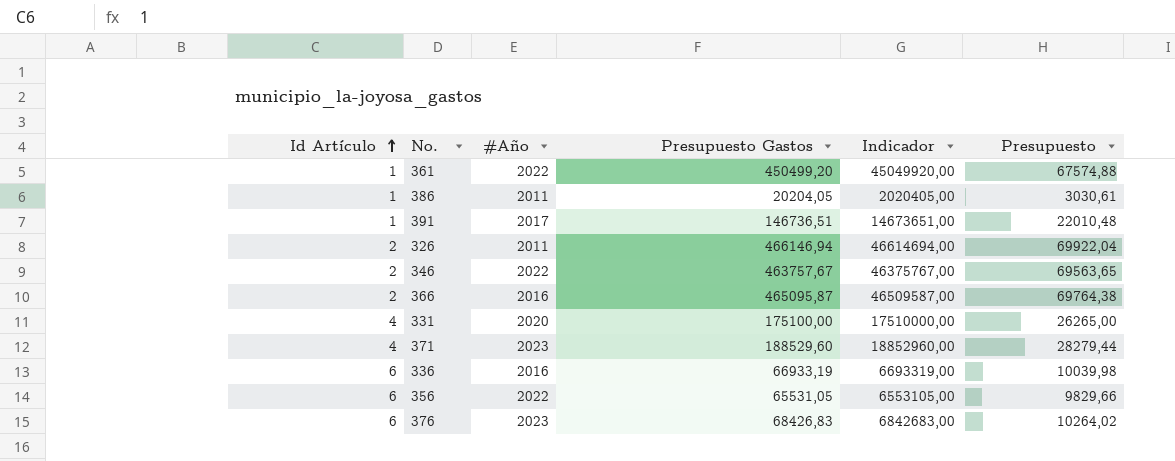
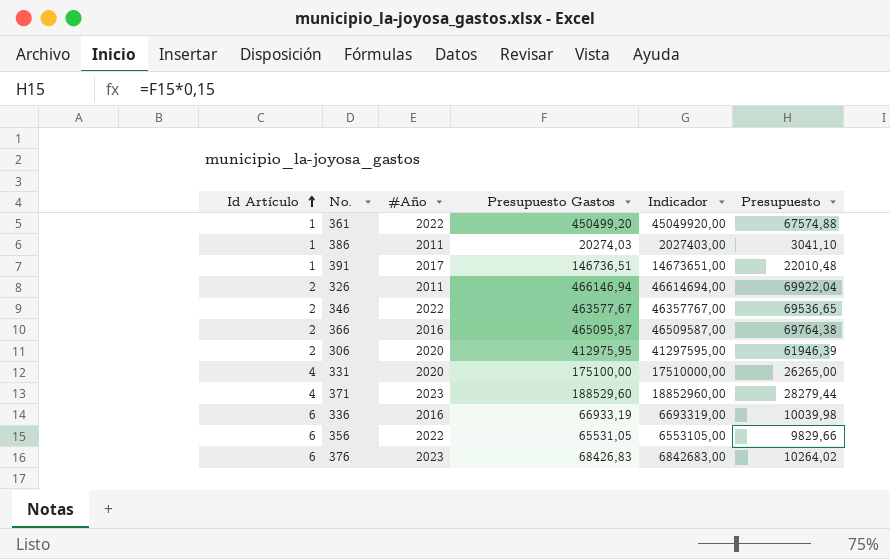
386 | Presupuesto Gastos: 20204,05 -> 20274,03
386 | Indicador: 2020405,00 -> 2027403,00
386 | Presupuesto: 3030,61 -> 3041,10
346 | Presupuesto Gastos: 463757,67 -> 463577,67
346 | Indicador: 46375767,00 -> 46357767,00
346 | Presupuesto: 69563,65 -> 69536,65
row 306: none -> 2 | 2020 | 412975,95 | 41297595,00 | 61946,39

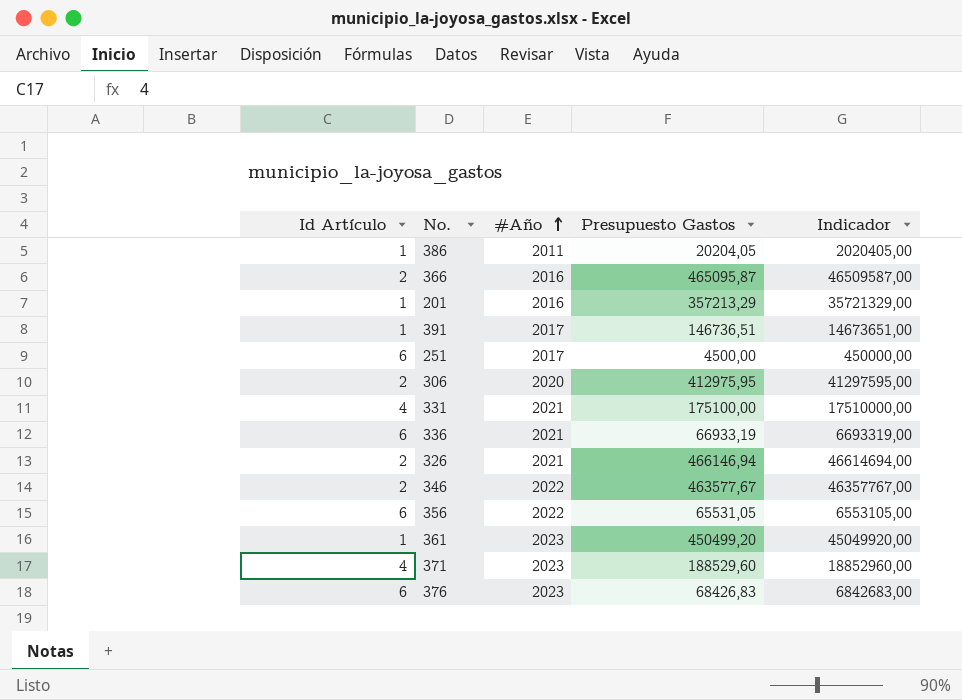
row order: Id Artículo ascending -> #Año ascending
column Presupuesto | formula: [Presupuesto Gastos] * 0,15 -> none
386 | Presupuesto Gastos: 20274,03 -> 20204,05
386 | Indicador: 2027403,00 -> 2020405,00
row 201: none -> 1 | 2016 | 357213,29 | 35721329,00
row 251: none -> 6 | 2017 | 4500,00 | 450000,00
331 | #Año: 2020 -> 2021
336 | #Año: 2016 -> 2021
326 | #Año: 2011 -> 2021
361 | #Año: 2022 -> 2023

